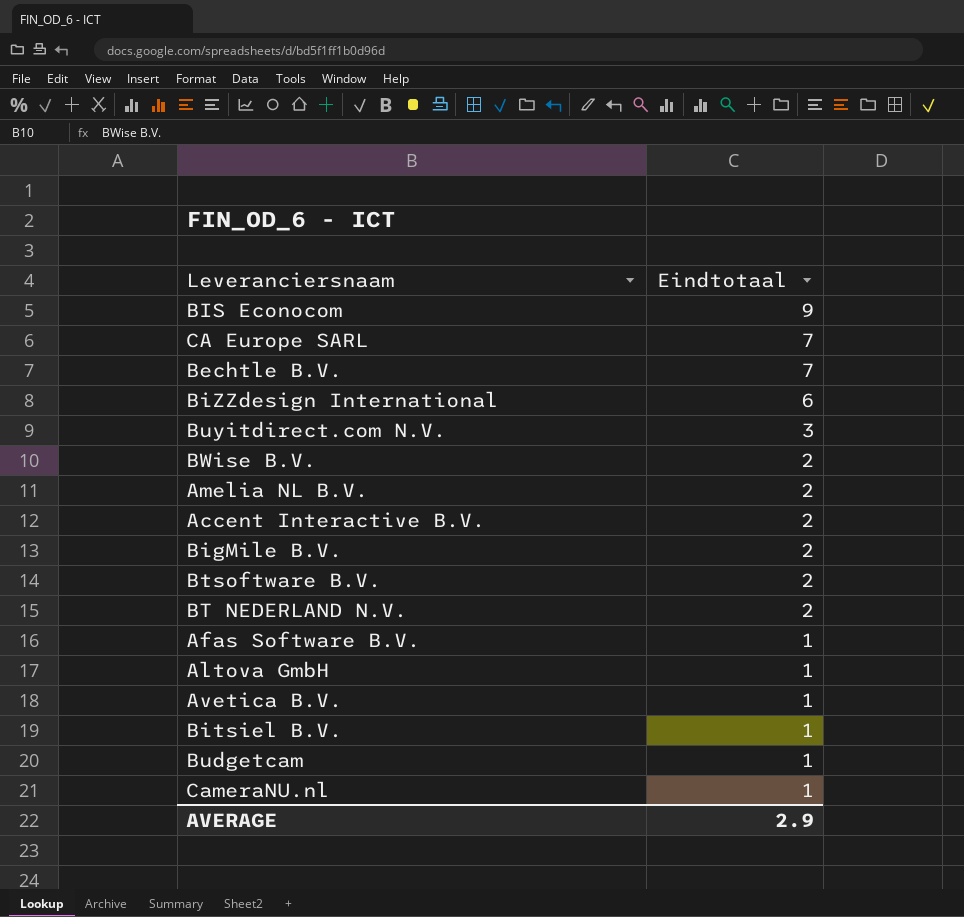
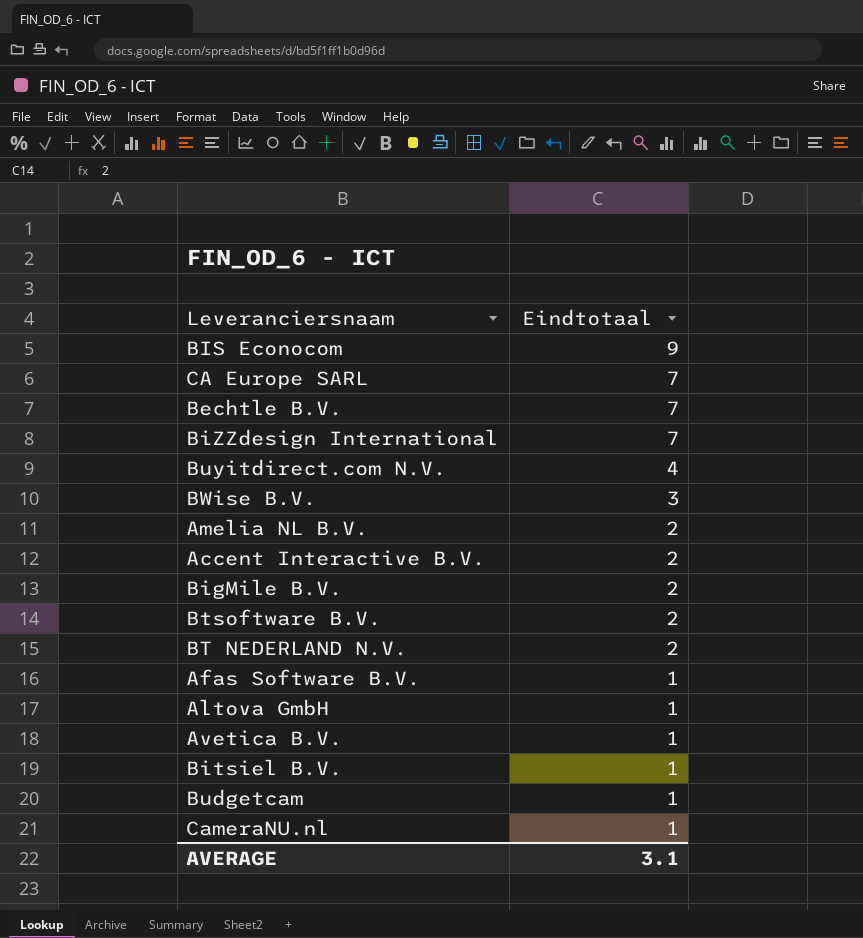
BiZZdesign International | Eindtotaal: 6 -> 7
Buyitdirect.com N.V. | Eindtotaal: 3 -> 4
BWise B.V. | Eindtotaal: 2 -> 3
AVERAGE | Eindtotaal: 2.9 -> 3.1

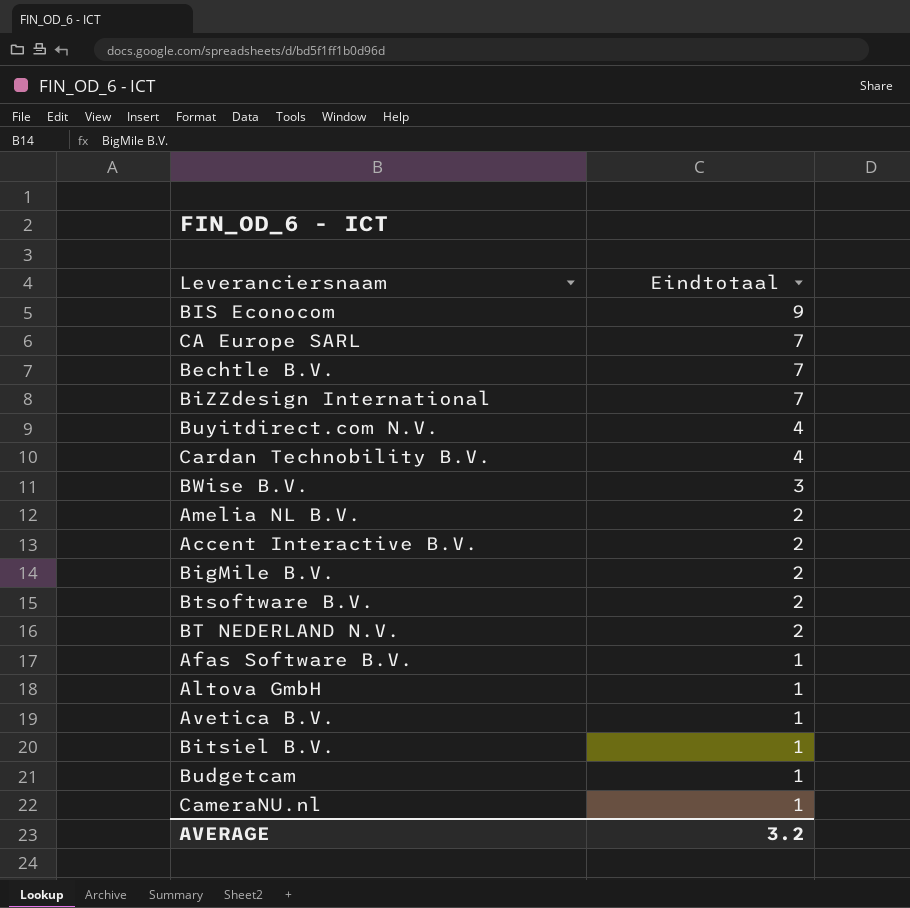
row Cardan Technobility B.V.: none -> 4
AVERAGE | Eindtotaal: 3.1 -> 3.2

